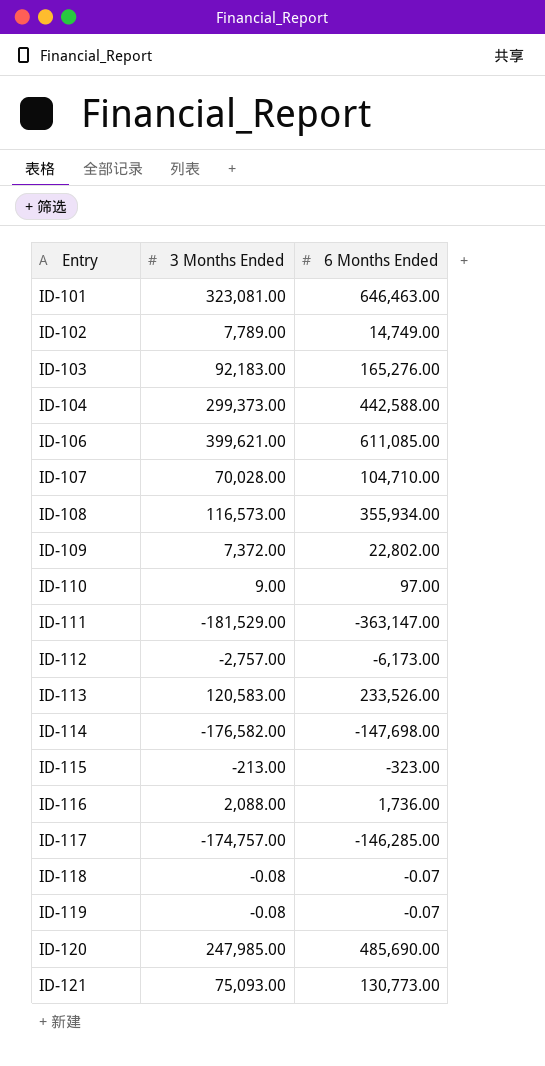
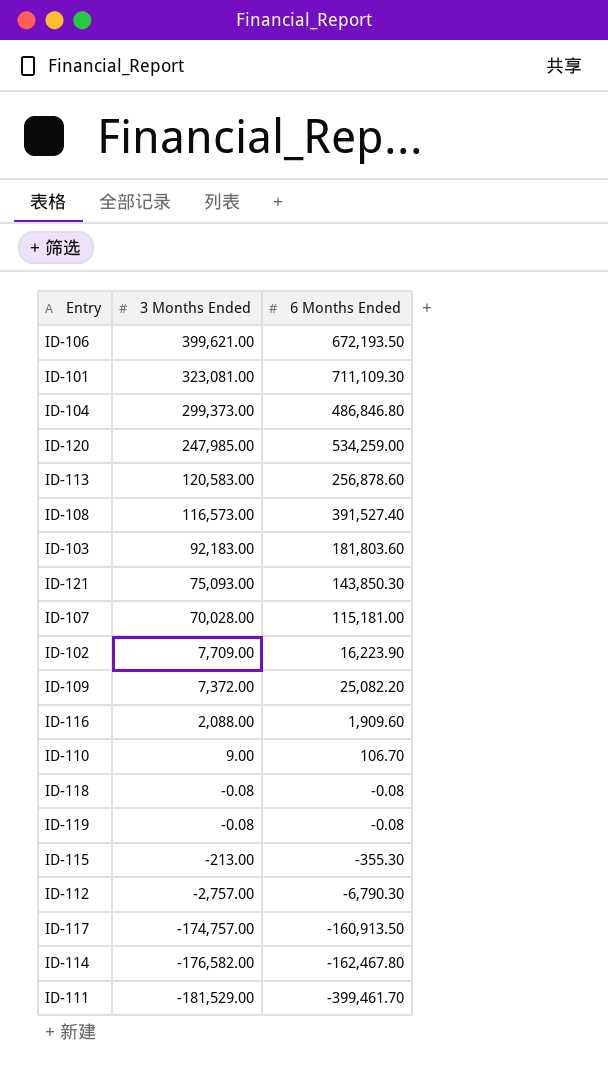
row order: Entry ascending -> 3 Months Ended descending
ID-106 | 6 Months Ended: 611,085.00 -> 672,193.50
ID-101 | 6 Months Ended: 646,463.00 -> 711,109.30
ID-104 | 6 Months Ended: 442,588.00 -> 486,846.80
ID-120 | 6 Months Ended: 485,690.00 -> 534,259.00
ID-113 | 6 Months Ended: 233,526.00 -> 256,878.60
ID-108 | 6 Months Ended: 355,934.00 -> 391,527.40
ID-103 | 6 Months Ended: 165,276.00 -> 181,803.60
ID-121 | 6 Months Ended: 130,773.00 -> 143,850.30
ID-107 | 6 Months Ended: 104,710.00 -> 115,181.00
ID-102 | 3 Months Ended: 7,789.00 -> 7,709.00
ID-102 | 6 Months Ended: 14,749.00 -> 16,223.90
ID-109 | 6 Months Ended: 22,802.00 -> 25,082.20
ID-116 | 6 Months Ended: 1,736.00 -> 1,909.60
ID-110 | 6 Months Ended: 97.00 -> 106.70
ID-118 | 6 Months Ended: -0.07 -> -0.08
ID-119 | 6 Months Ended: -0.07 -> -0.08
ID-115 | 6 Months Ended: -323.00 -> -355.30
ID-112 | 6 Months Ended: -6,173.00 -> -6,790.30
ID-117 | 6 Months Ended: -146,285.00 -> -160,913.50
ID-114 | 6 Months Ended: -147,698.00 -> -162,467.80
ID-111 | 6 Months Ended: -363,147.00 -> -399,461.70

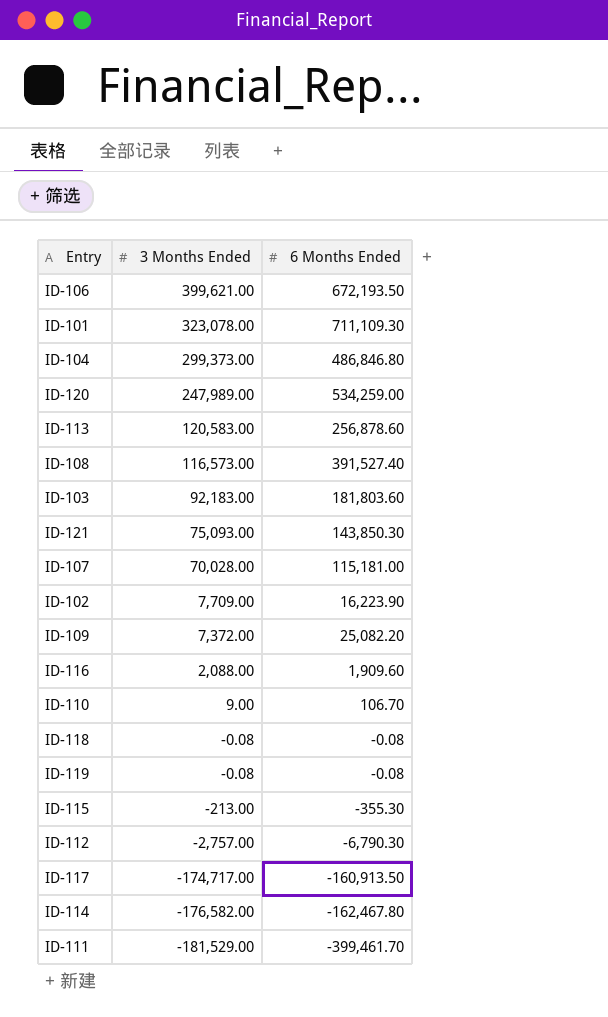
ID-101 | 3 Months Ended: 323,081.00 -> 323,078.00
ID-120 | 3 Months Ended: 247,985.00 -> 247,989.00
ID-117 | 3 Months Ended: -174,757.00 -> -174,717.00

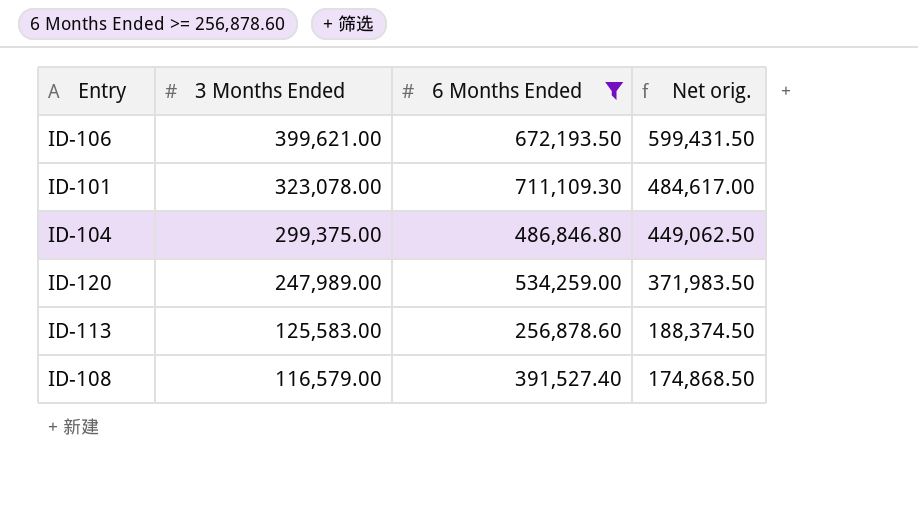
filter: none -> 6 Months Ended >= 256,878.60
column Net orig. | formula: none -> [3 Months Ended] * 1.5
ID-104 | 3 Months Ended: 299,373.00 -> 299,375.00
ID-113 | 3 Months Ended: 120,583.00 -> 125,583.00
ID-108 | 3 Months Ended: 116,573.00 -> 116,579.00

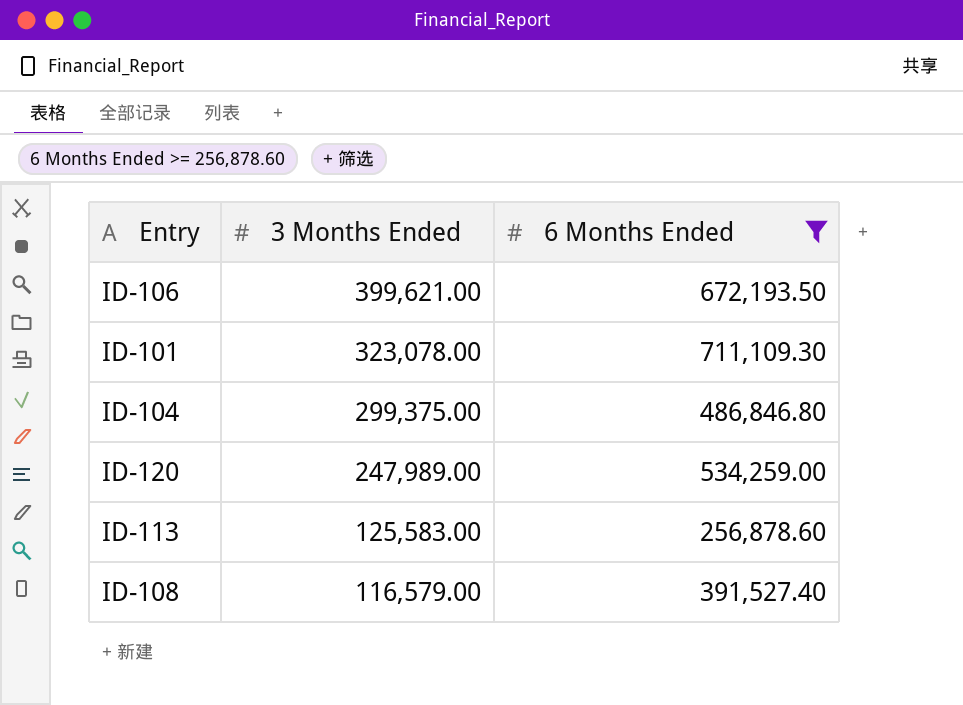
column Net orig. | formula: [3 Months Ended] * 1.5 -> none

